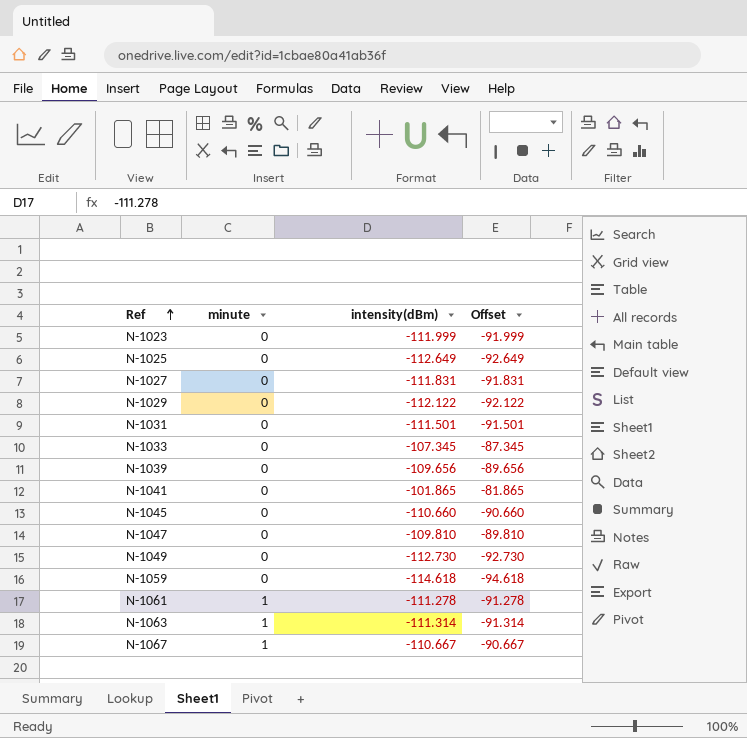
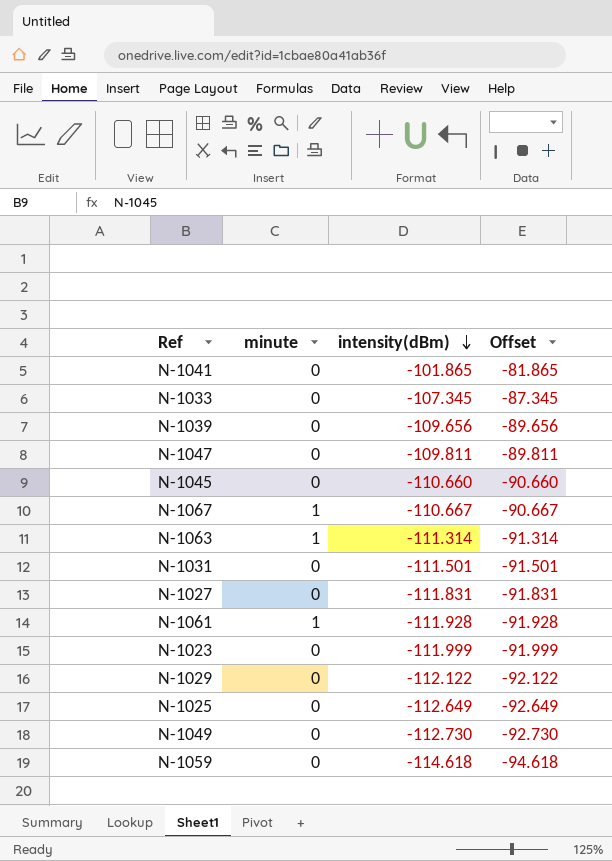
row order: Ref ascending -> intensity(dBm) descending
N-1047 | intensity(dBm): -109.810 -> -109.811
N-1047 | Offset: -89.810 -> -89.811
N-1061 | intensity(dBm): -111.278 -> -111.928
N-1061 | Offset: -91.278 -> -91.928

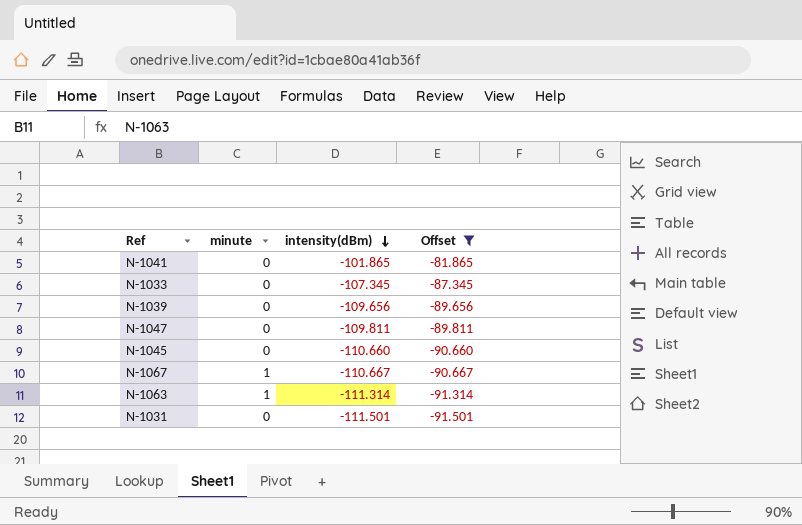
filter: none -> Offset >= -91.501

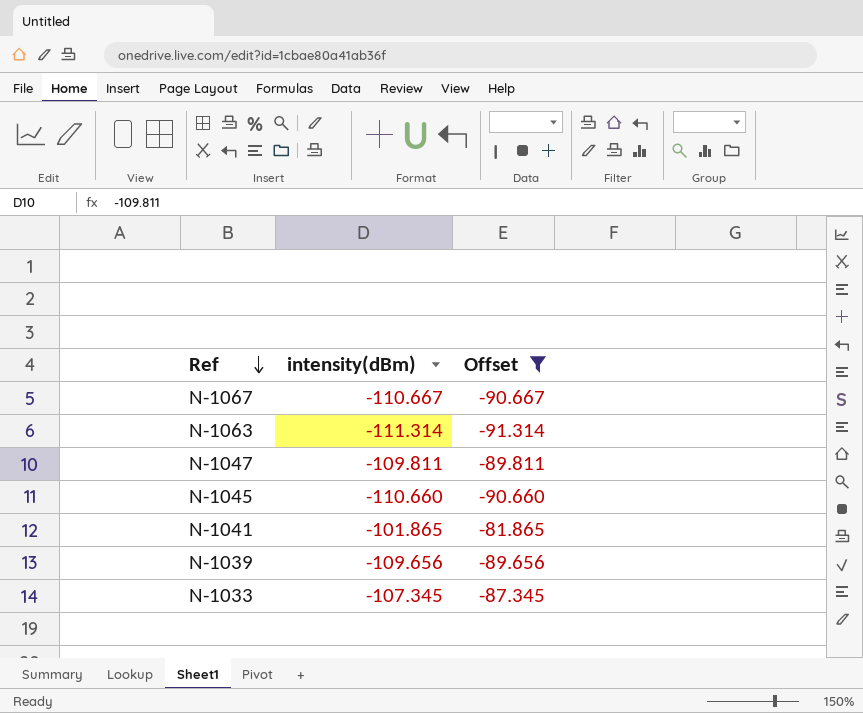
row order: intensity(dBm) descending -> Ref descending
column minute | position: 2 -> none
row N-1031: 0 | -111.501 | -91.501 -> none

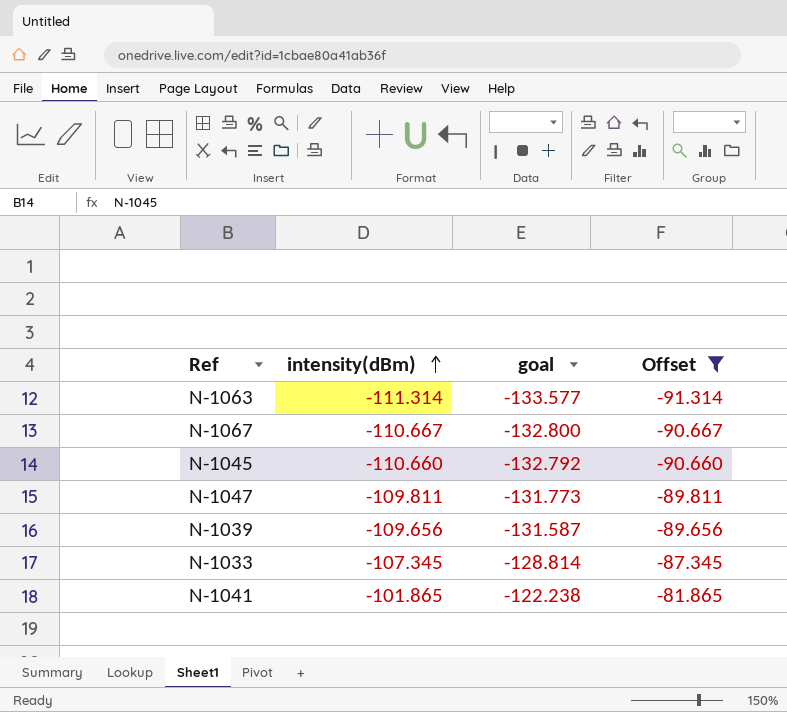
row order: Ref descending -> intensity(dBm) ascending
column goal | formula: none -> [intensity(dBm)] * 1.2

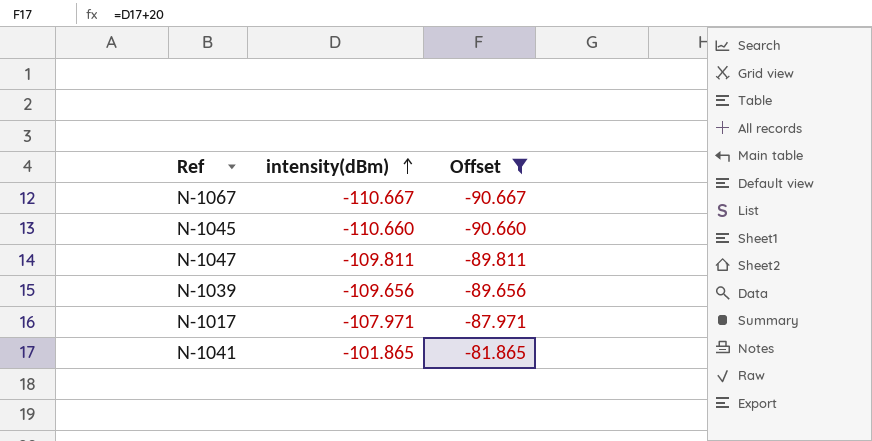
column goal | formula: [intensity(dBm)] * 1.2 -> none
row N-1063: -111.314 | -133.577 | -91.314 -> none
row N-1033: -107.345 | -128.814 | -87.345 -> none
row N-1017: none -> -107.971 | -87.971

